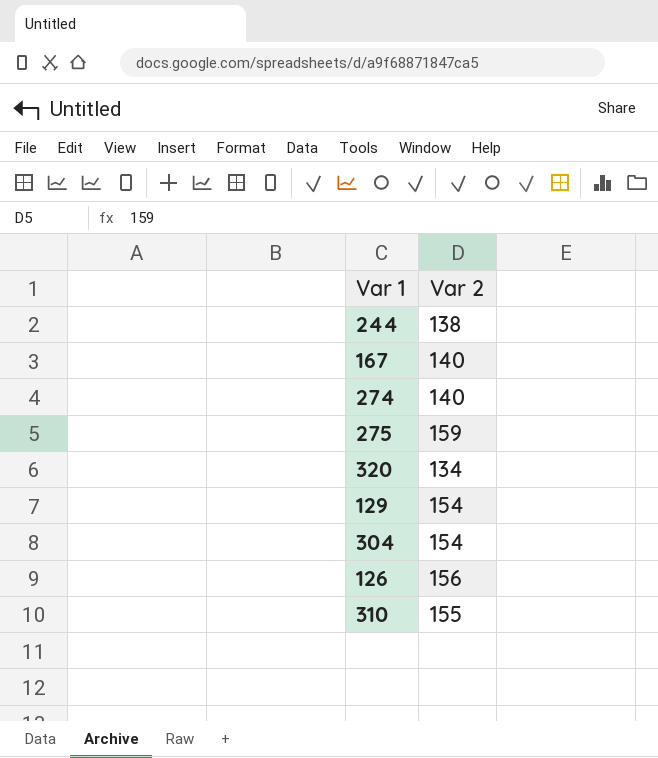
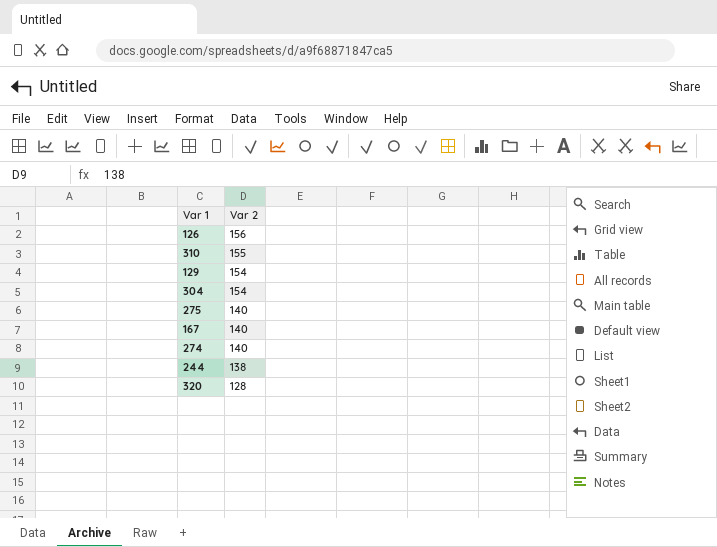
row order: none -> Var 2 descending
275 | Var 2: 159 -> 140
320 | Var 2: 134 -> 128

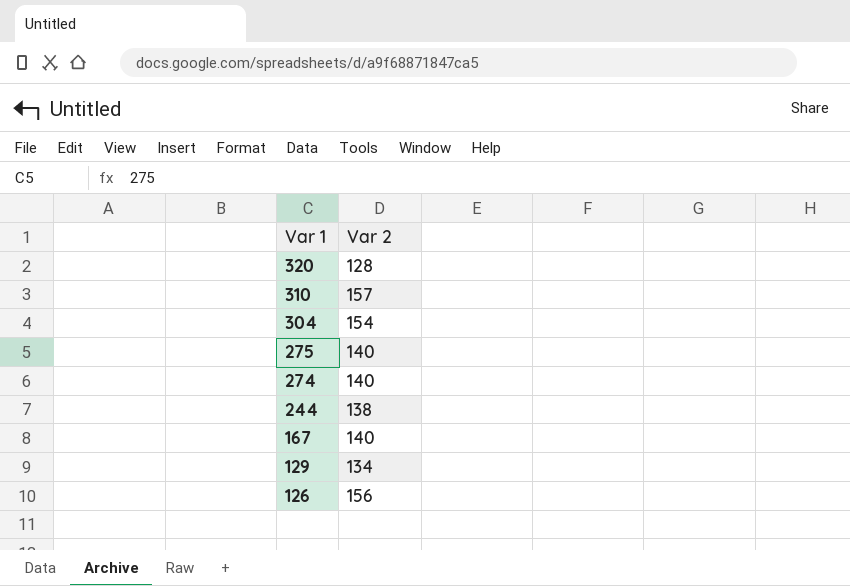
row order: Var 2 descending -> Var 1 descending
310 | Var 2: 155 -> 157
129 | Var 2: 154 -> 134

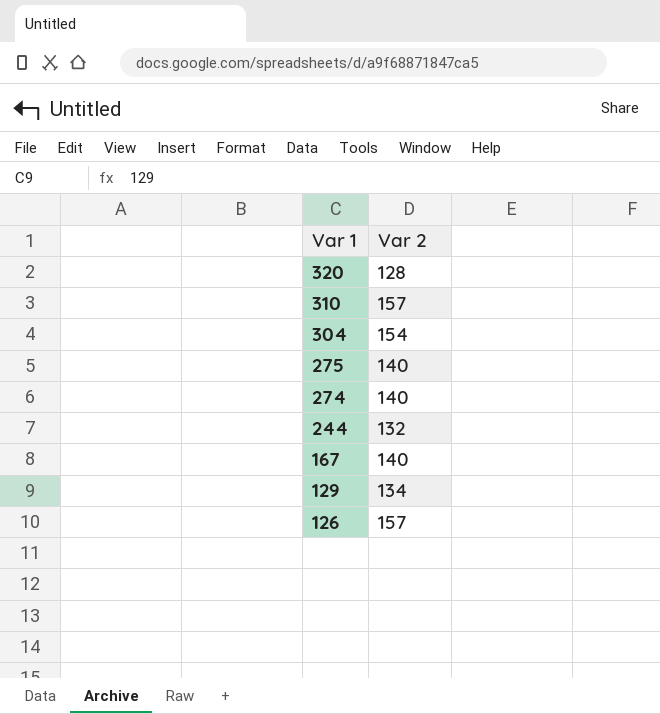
244 | Var 2: 138 -> 132
126 | Var 2: 156 -> 157

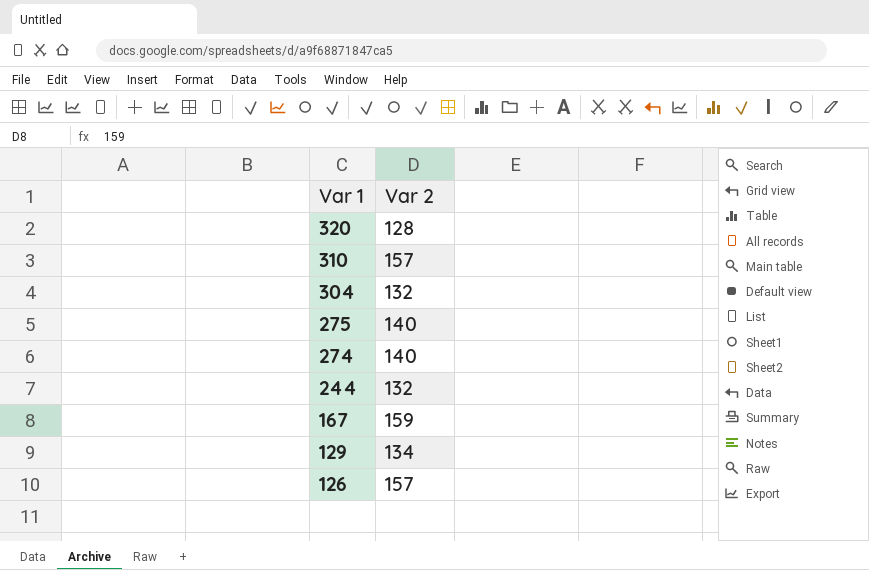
304 | Var 2: 154 -> 132
167 | Var 2: 140 -> 159

